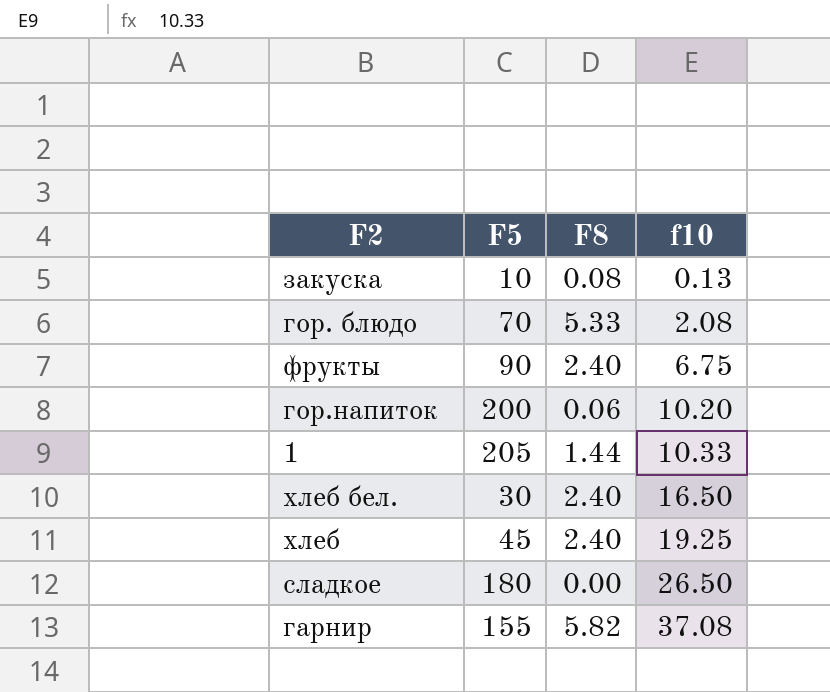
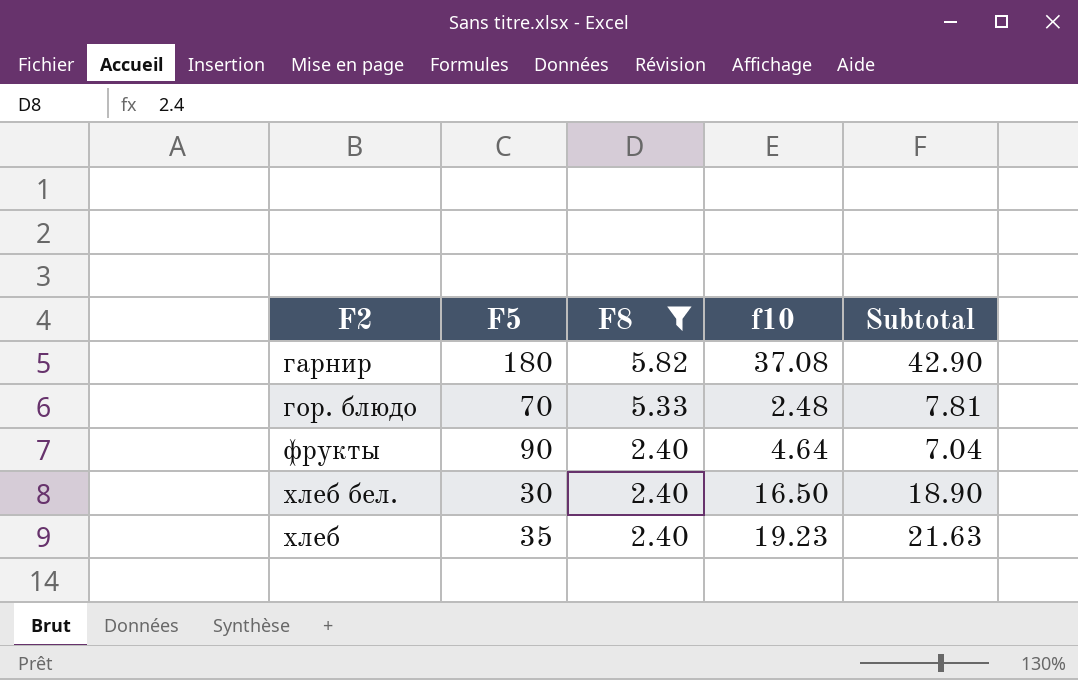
filter: none -> F8 >= 2.40
row order: f10 ascending -> F8 descending
column Subtotal | formula: none -> [F8] + [f10]
гарнир | F5: 155 -> 180
гор. блюдо | f10: 2.08 -> 2.48
фрукты | f10: 6.75 -> 4.64
хлеб | F5: 45 -> 35
хлеб | f10: 19.25 -> 19.23

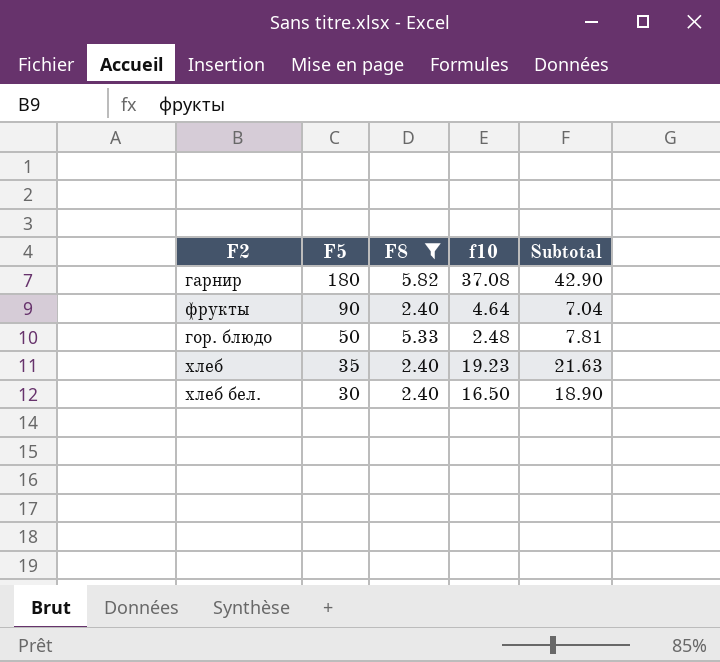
row order: F8 descending -> F5 descending
гор. блюдо | F5: 70 -> 50

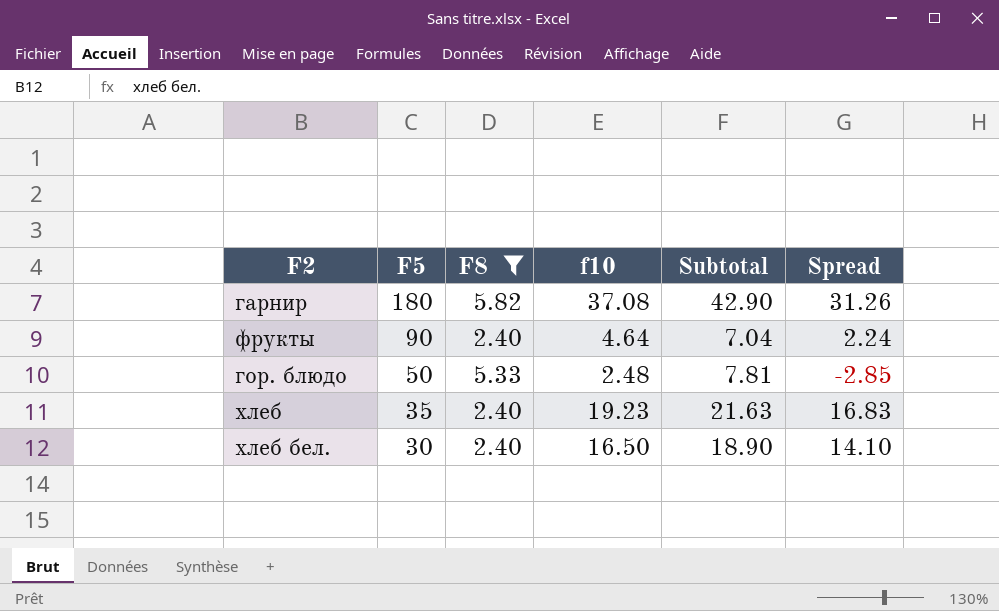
column Spread | formula: none -> [f10] - [F8]

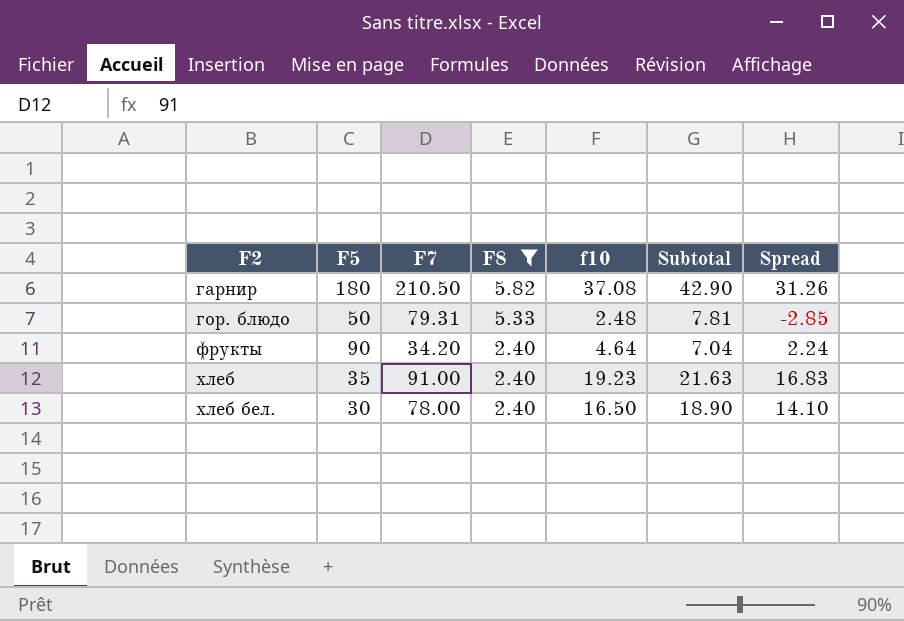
row order: F5 descending -> F2 ascending
column F7 | position: none -> 3

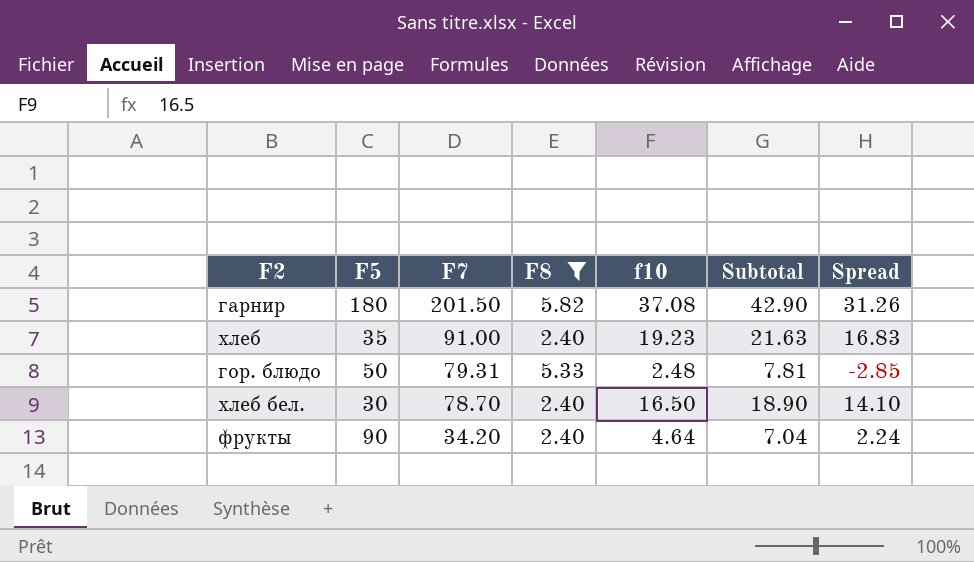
row order: F2 ascending -> F7 descending
гарнир | F7: 210.50 -> 201.50
хлеб бел. | F7: 78.00 -> 78.70

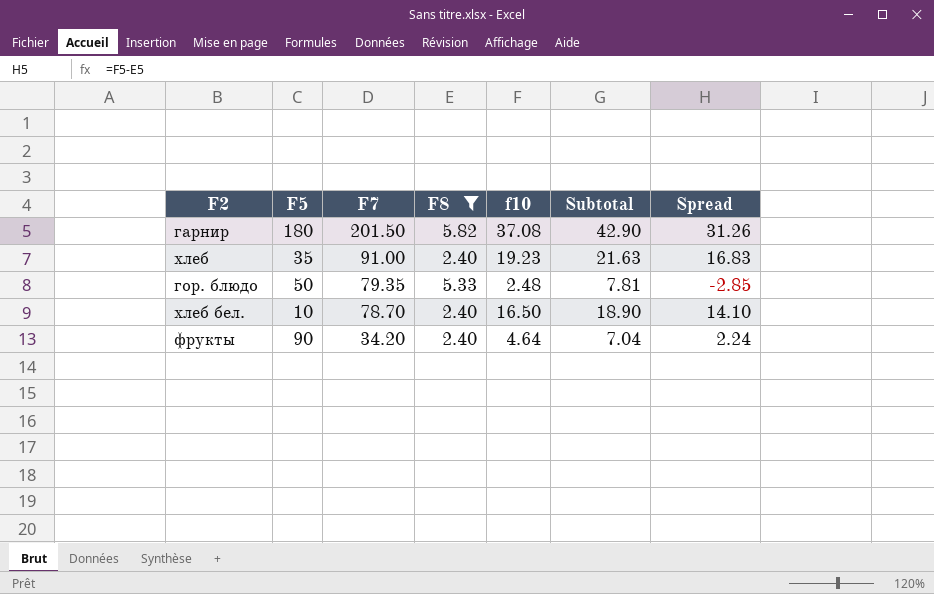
гор. блюдо | F7: 79.31 -> 79.35
хлеб бел. | F5: 30 -> 10

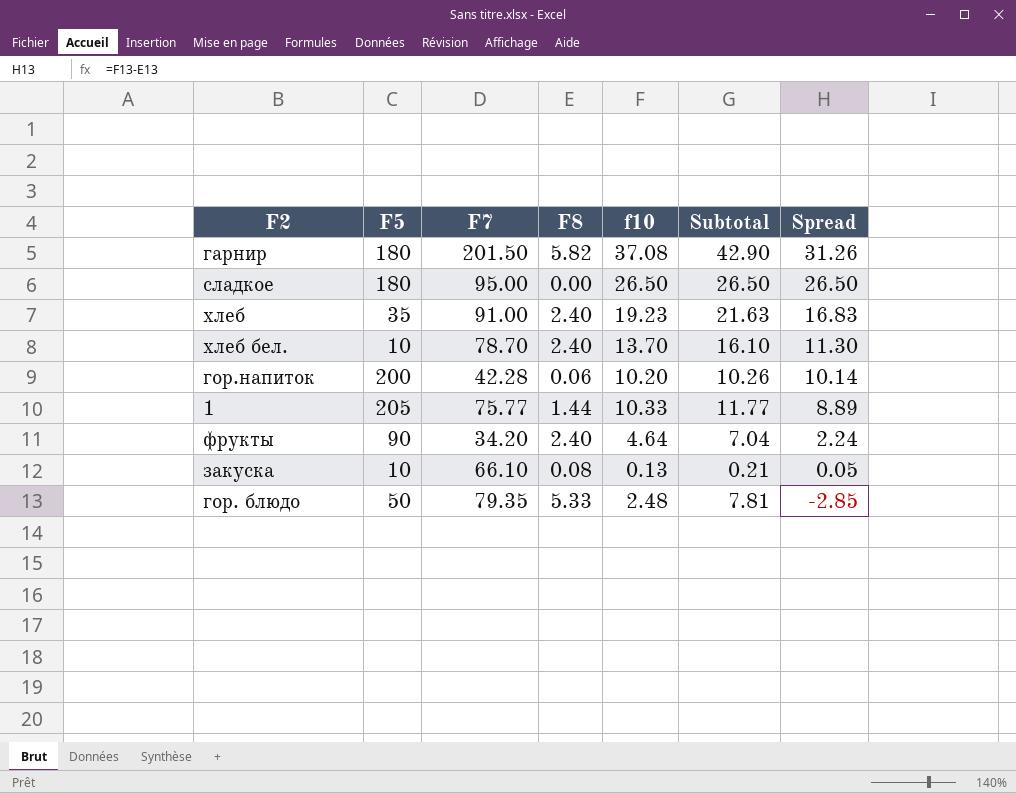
filter: F8 >= 2.40 -> none
row order: F7 descending -> Spread descending
хлеб бел. | f10: 16.50 -> 13.70
хлеб бел. | Subtotal: 18.90 -> 16.10
хлеб бел. | Spread: 14.10 -> 11.30

